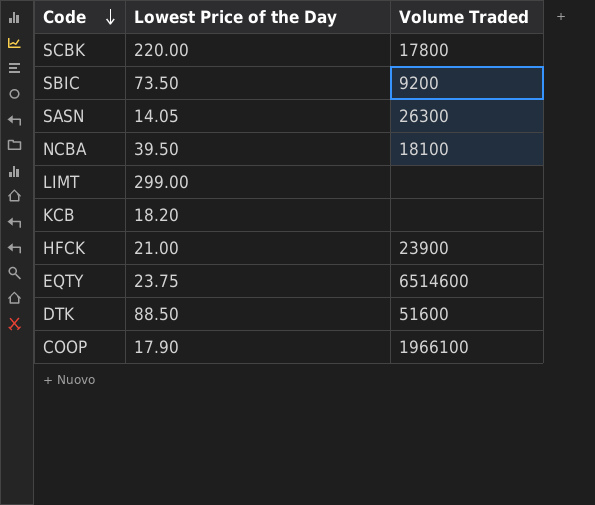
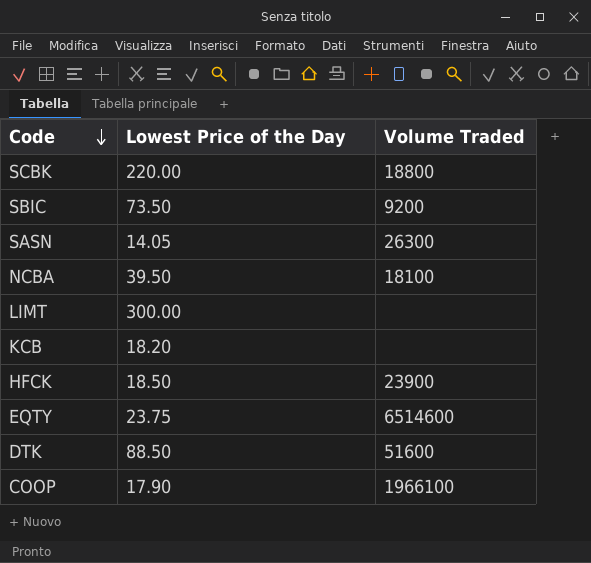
SCBK | Volume Traded: 17800 -> 18800
LIMT | Lowest Price of the Day: 299.00 -> 300.00
HFCK | Lowest Price of the Day: 21.00 -> 18.50

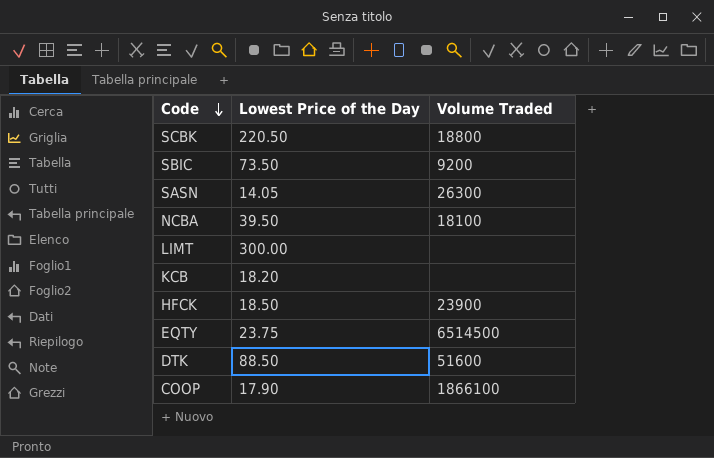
SCBK | Lowest Price of the Day: 220.00 -> 220.50
EQTY | Volume Traded: 6514600 -> 6514500
COOP | Volume Traded: 1966100 -> 1866100

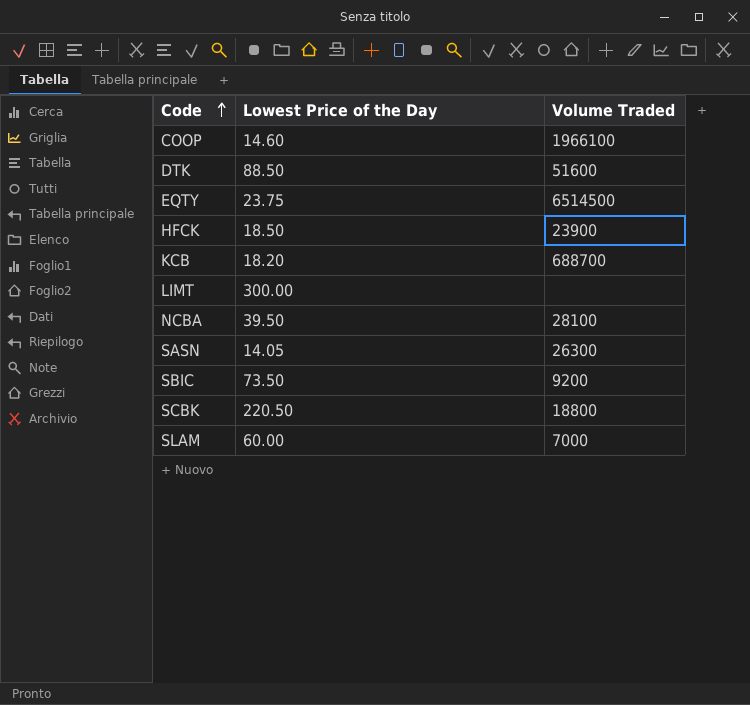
row order: Code descending -> Code ascending
COOP | Lowest Price of the Day: 17.90 -> 14.60
COOP | Volume Traded: 1866100 -> 1966100
KCB | Volume Traded: none -> 688700
NCBA | Volume Traded: 18100 -> 28100
row SLAM: none -> 60.00 | 7000

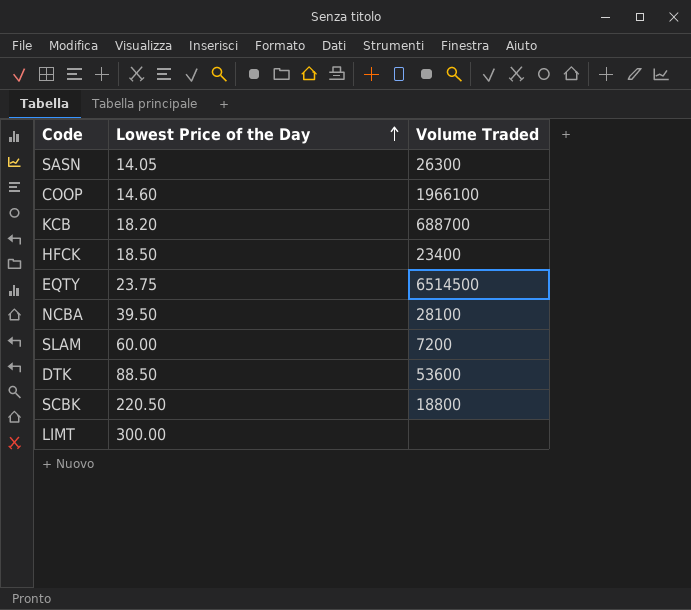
row order: Code ascending -> Lowest Price of the Day ascending
row SBIC: 73.50 | 9200 -> none
HFCK | Volume Traded: 23900 -> 23400
SLAM | Volume Traded: 7000 -> 7200
DTK | Volume Traded: 51600 -> 53600

